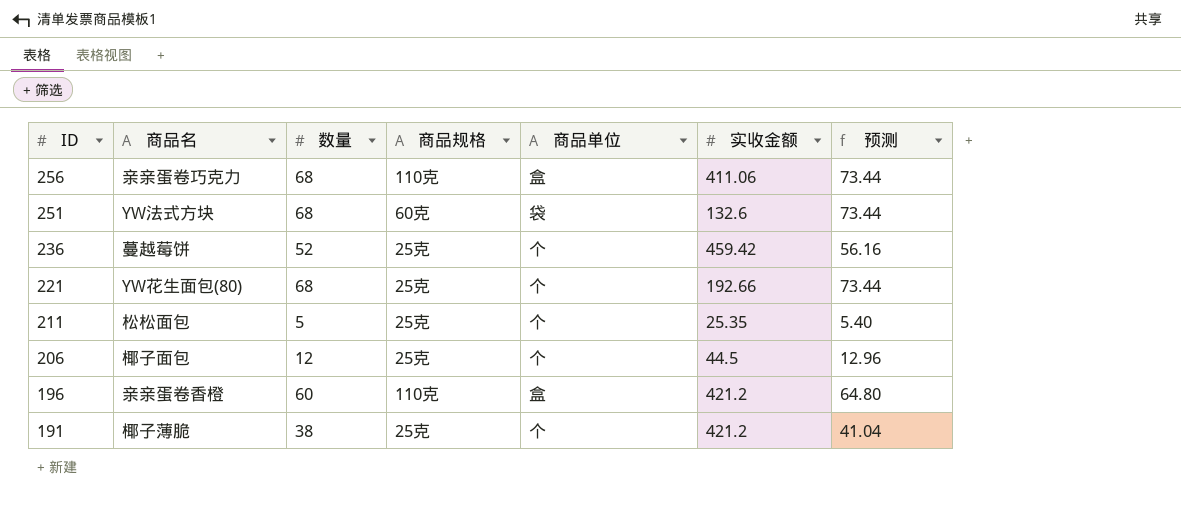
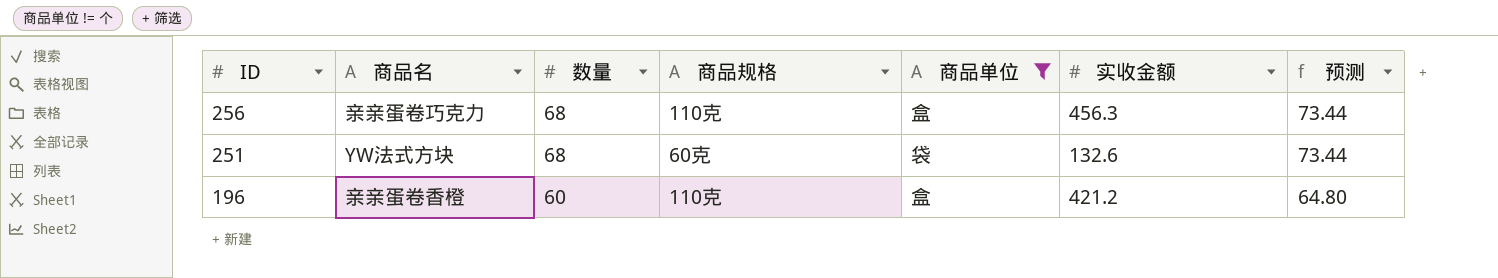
filter: none -> 商品单位 != 个
256 | 实收金额: 411.06 -> 456.3

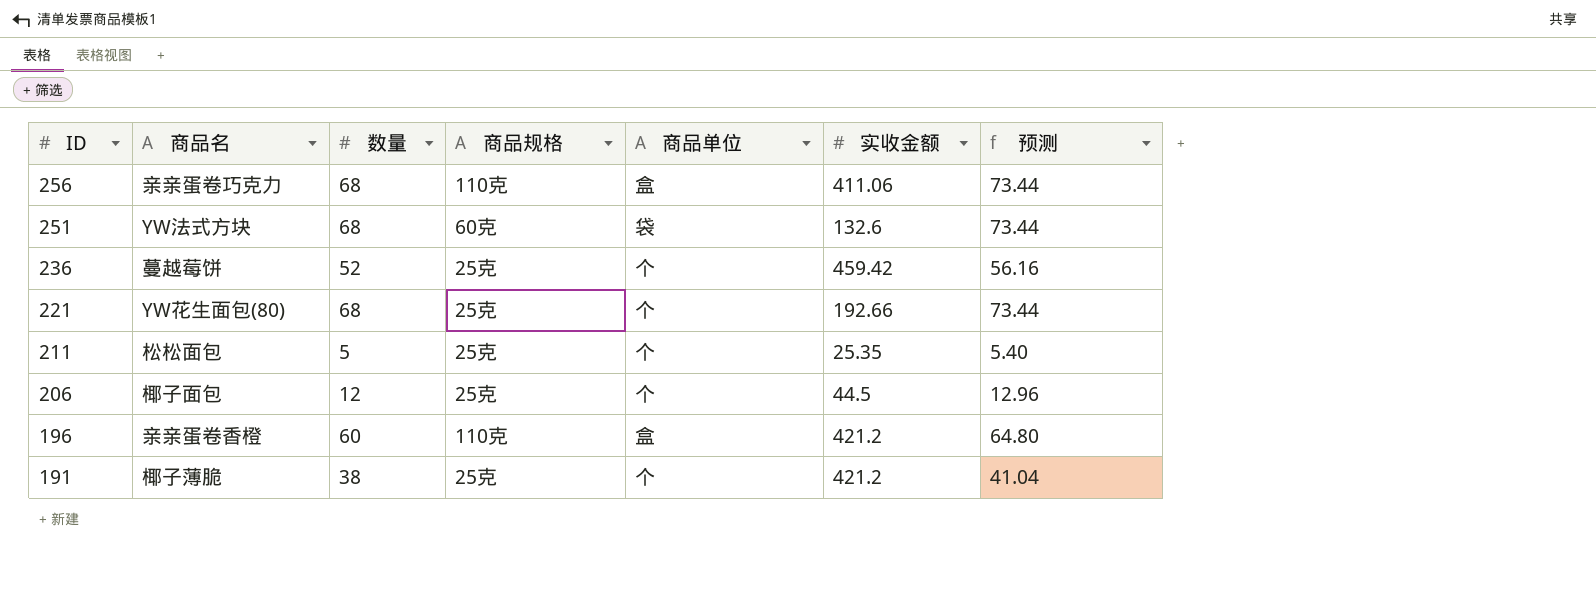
filter: 商品单位 != 个 -> none
256 | 实收金额: 456.3 -> 411.06

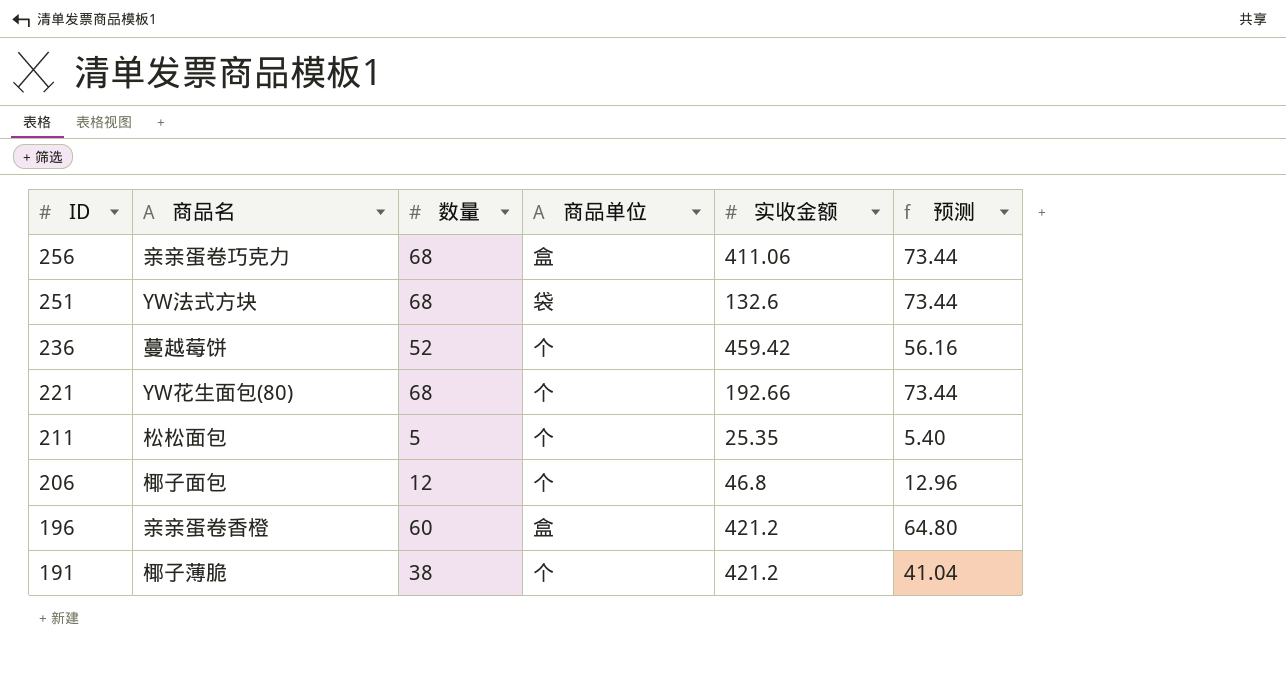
column 商品规格 | position: 4 -> none
206 | 实收金额: 44.5 -> 46.8

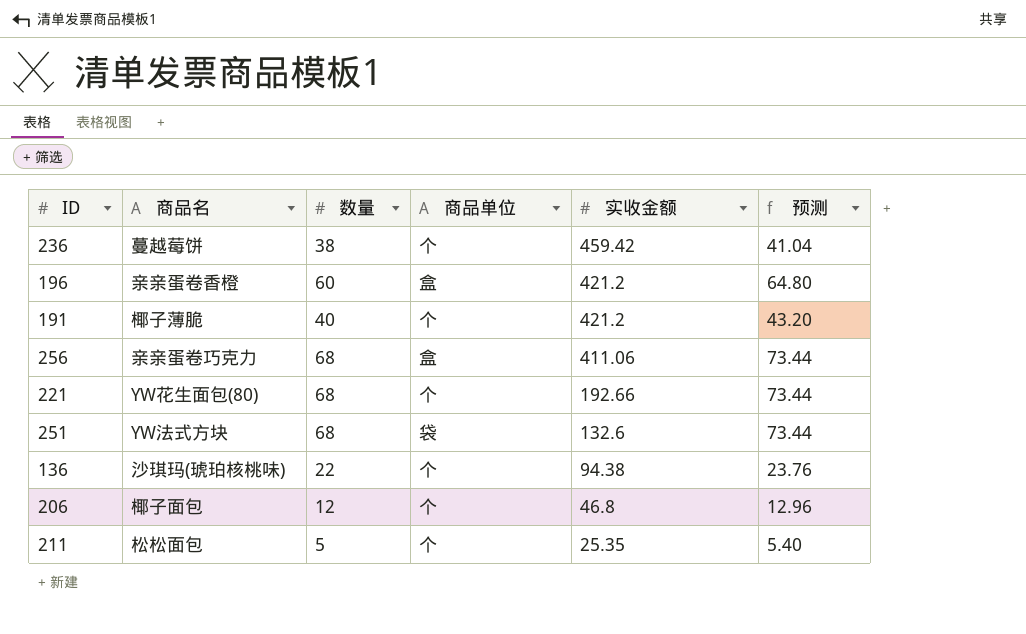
row order: ID descending -> 实收金额 descending
236 | 数量: 52 -> 38
236 | 预测: 56.16 -> 41.04
191 | 数量: 38 -> 40
191 | 预测: 41.04 -> 43.20
row 136: none -> 沙琪玛(琥珀核桃味) | 22 | 个 | 94.38 | 23.76

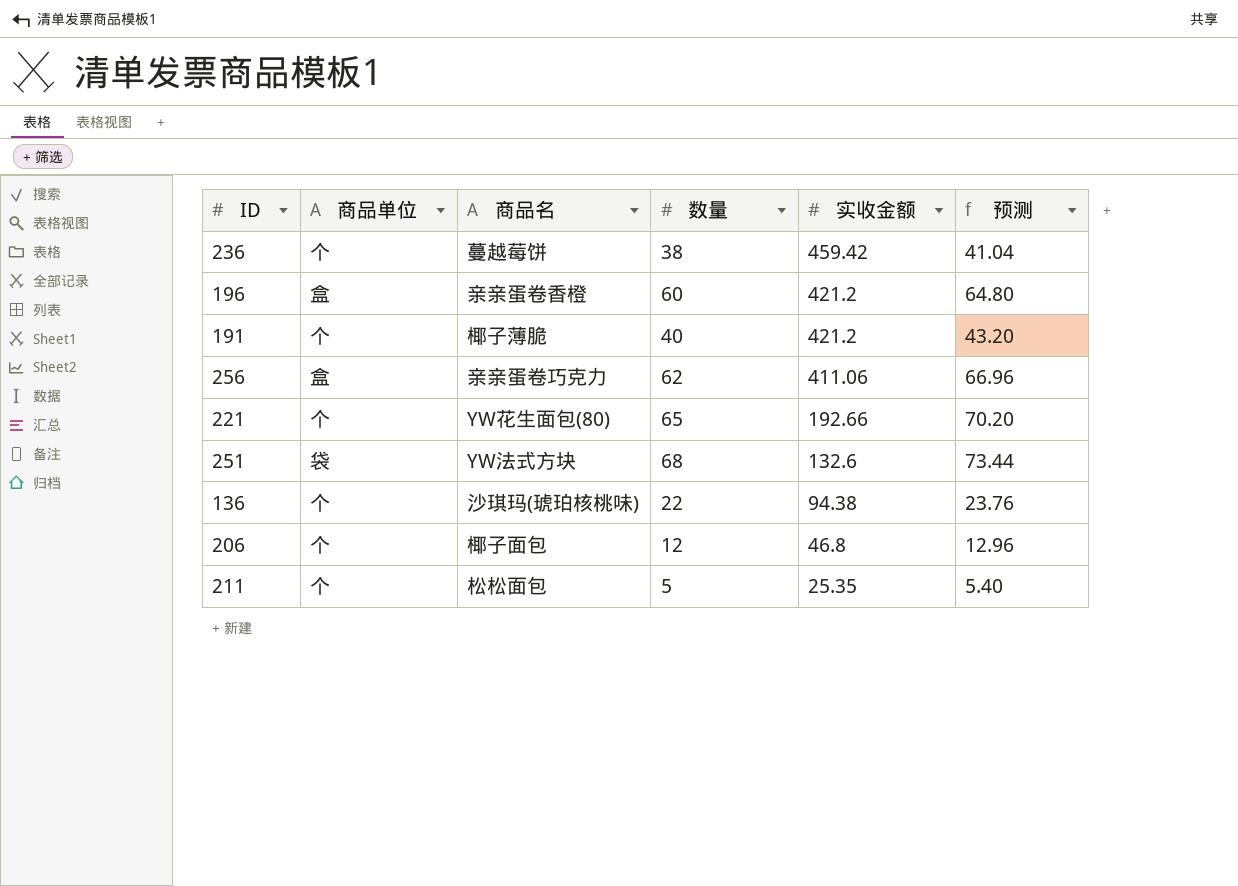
column 商品单位 | position: 4 -> 2
256 | 数量: 68 -> 62
256 | 预测: 73.44 -> 66.96
221 | 数量: 68 -> 65
221 | 预测: 73.44 -> 70.20

